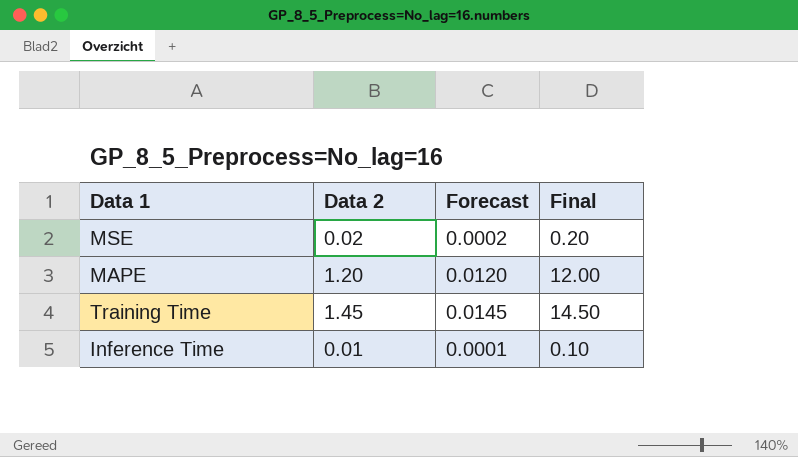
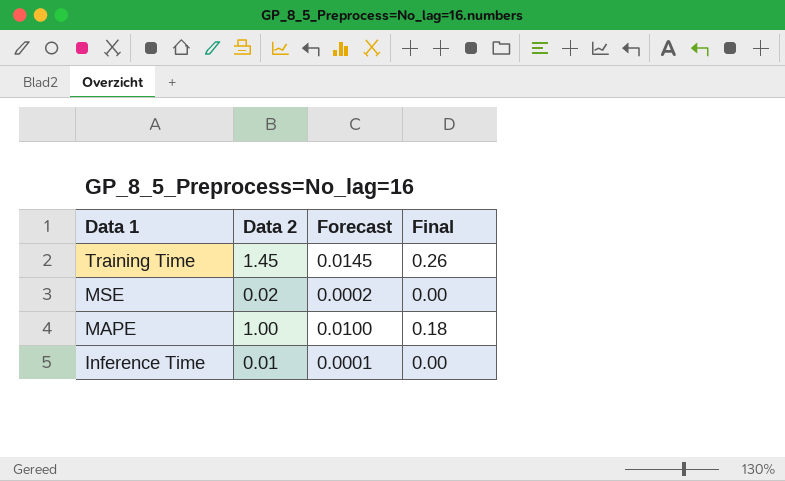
row order: none -> Data 1 descending
column Final | formula: [Data 2] * 10 -> [Data 2] * 0.18
MAPE | Data 2: 1.20 -> 1.00
MAPE | Forecast: 0.0120 -> 0.0100

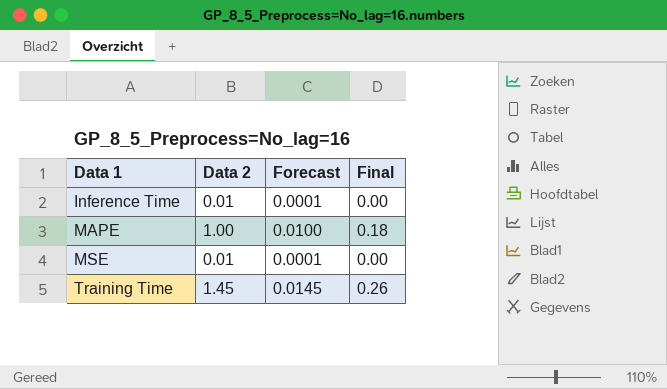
row order: Data 1 descending -> Data 1 ascending
MSE | Data 2: 0.02 -> 0.01
MSE | Forecast: 0.0002 -> 0.0001

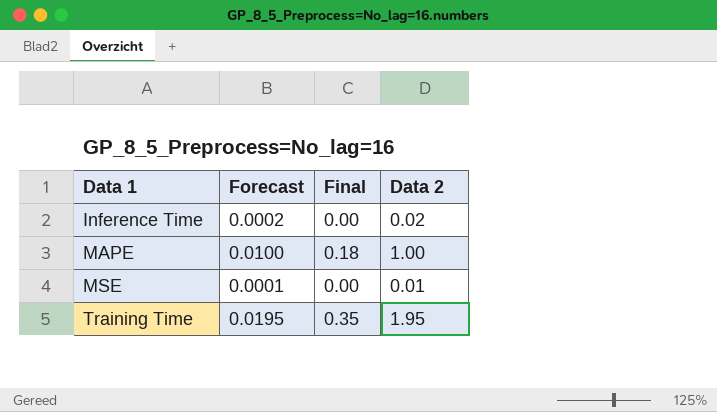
column Data 2 | position: 2 -> 4
Inference Time | Forecast: 0.0001 -> 0.0002
Inference Time | Data 2: 0.01 -> 0.02
Training Time | Forecast: 0.0145 -> 0.0195
Training Time | Final: 0.26 -> 0.35
Training Time | Data 2: 1.45 -> 1.95

